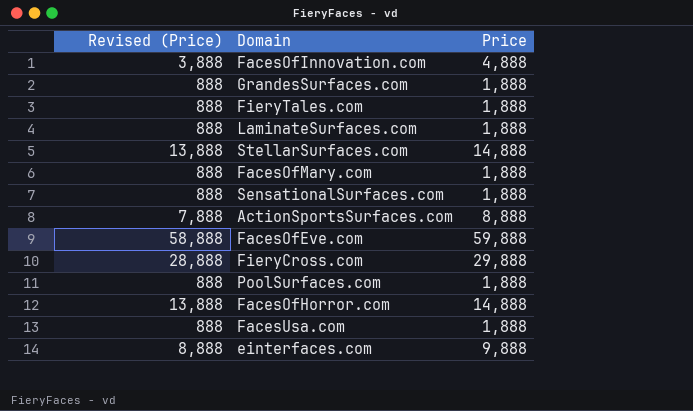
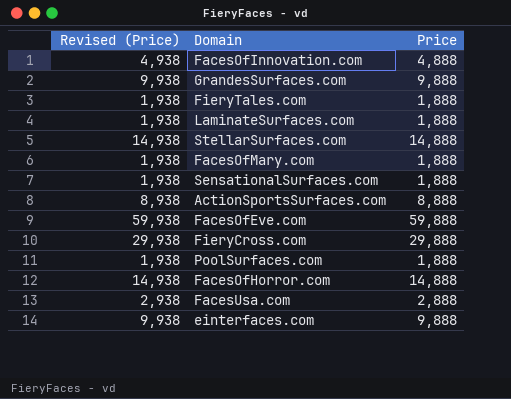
column Revised (Price) | formula: [Price] - 1000 -> [Price] + 50
GrandesSurfaces.com | Price: 1,888 -> 9,888
FacesUsa.com | Price: 1,888 -> 2,888

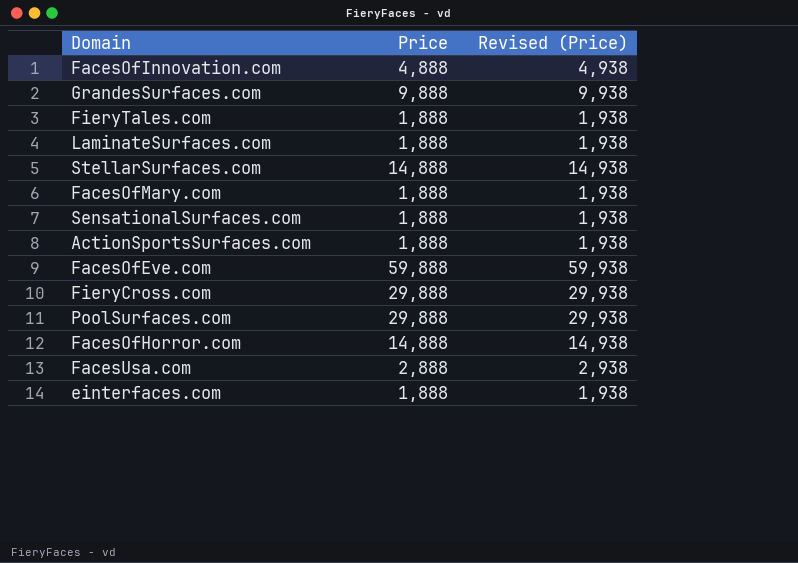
column Revised (Price) | position: 1 -> 3
ActionSportsSurfaces.com | Price: 8,888 -> 1,888
ActionSportsSurfaces.com | Revised (Price): 8,938 -> 1,938
PoolSurfaces.com | Price: 1,888 -> 29,888
PoolSurfaces.com | Revised (Price): 1,938 -> 29,938
einterfaces.com | Price: 9,888 -> 1,888
einterfaces.com | Revised (Price): 9,938 -> 1,938

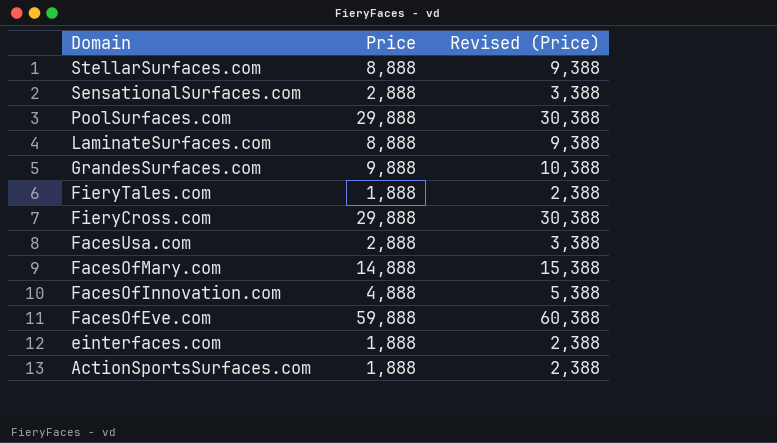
row order: none -> Domain descending
column Revised (Price) | formula: [Price] + 50 -> [Price] + 500
row FacesOfHorror.com: 14,888 | 14,938 -> none
StellarSurfaces.com | Price: 14,888 -> 8,888
SensationalSurfaces.com | Price: 1,888 -> 2,888
LaminateSurfaces.com | Price: 1,888 -> 8,888
FacesOfMary.com | Price: 1,888 -> 14,888

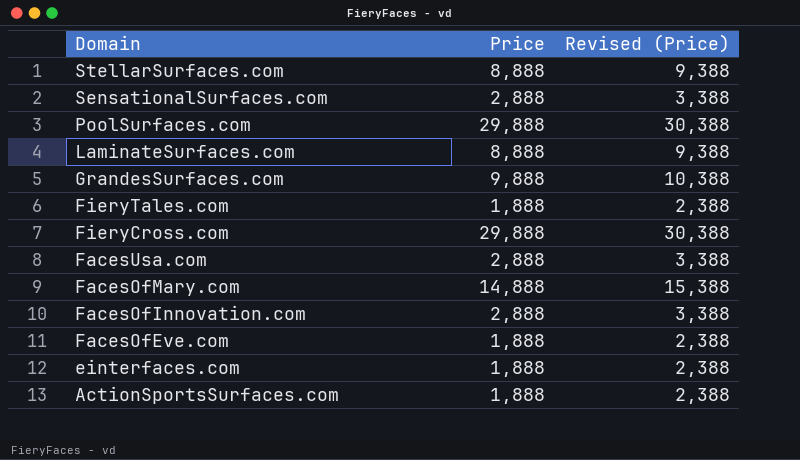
FacesOfInnovation.com | Price: 4,888 -> 2,888
FacesOfInnovation.com | Revised (Price): 5,388 -> 3,388
FacesOfEve.com | Price: 59,888 -> 1,888
FacesOfEve.com | Revised (Price): 60,388 -> 2,388

